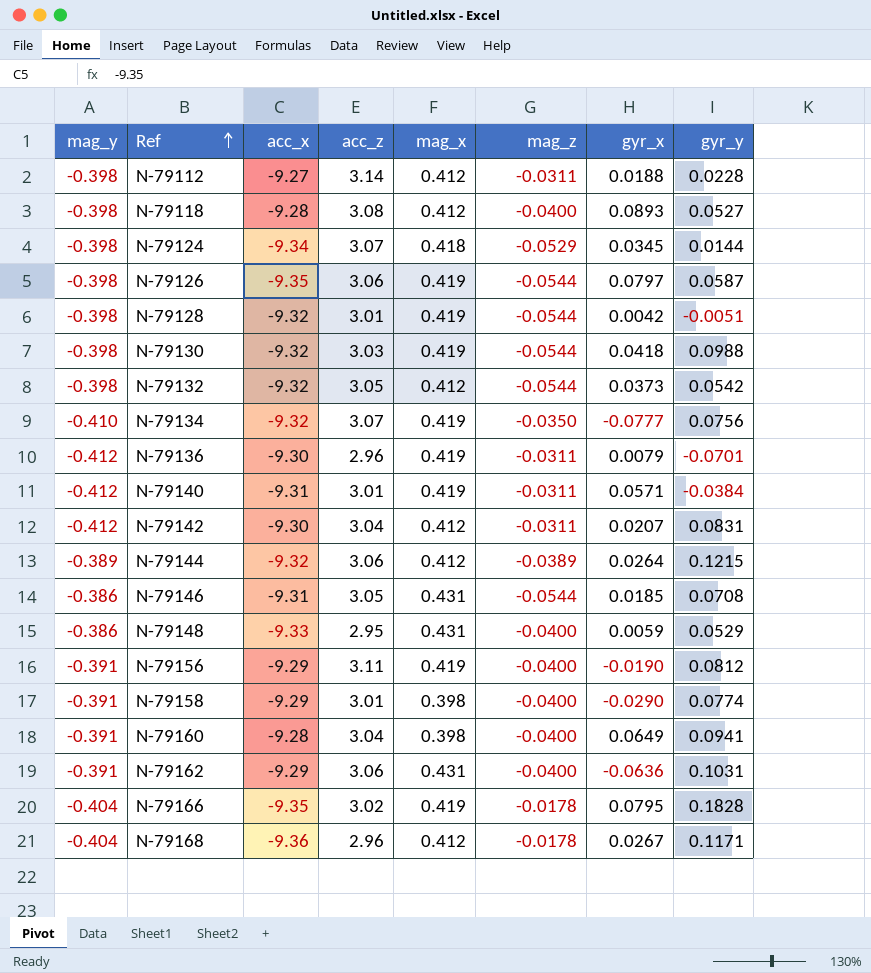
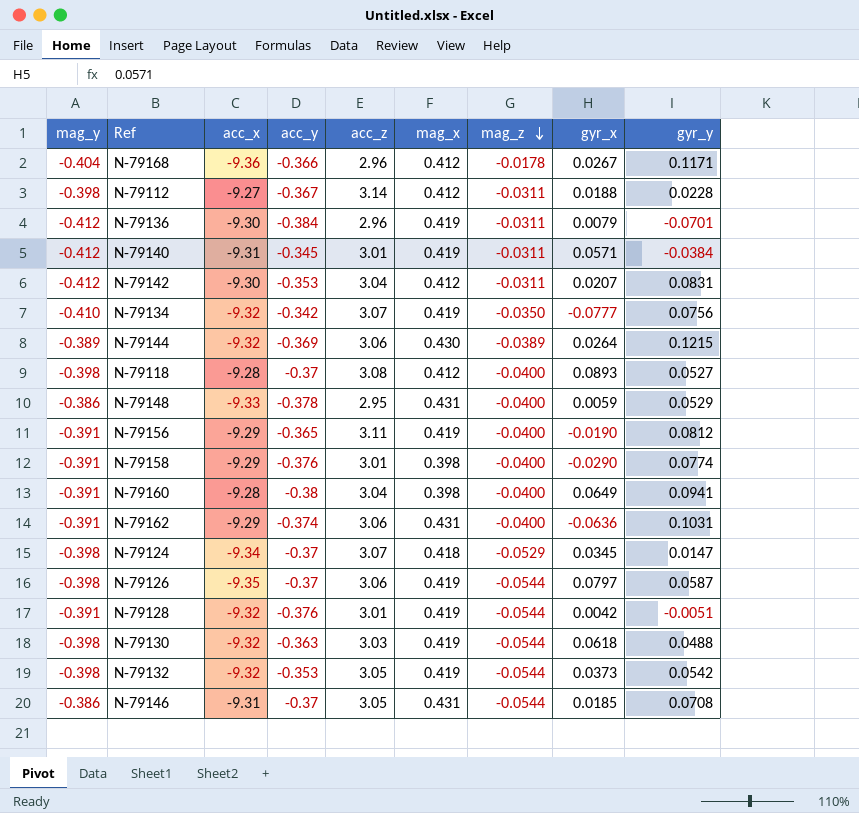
row order: Ref ascending -> mag_z descending
column acc_y | position: none -> 4
row N-79166: -0.404 | -9.35 | 3.02 | 0.419 | -0.0178 | 0.0795 | 0.1828 -> none
N-79144 | mag_x: 0.412 -> 0.430
N-79124 | gyr_y: 0.0144 -> 0.0147
N-79128 | mag_y: -0.398 -> -0.391
N-79130 | gyr_x: 0.0418 -> 0.0618
N-79130 | gyr_y: 0.0988 -> 0.0488
N-79132 | mag_x: 0.412 -> 0.419

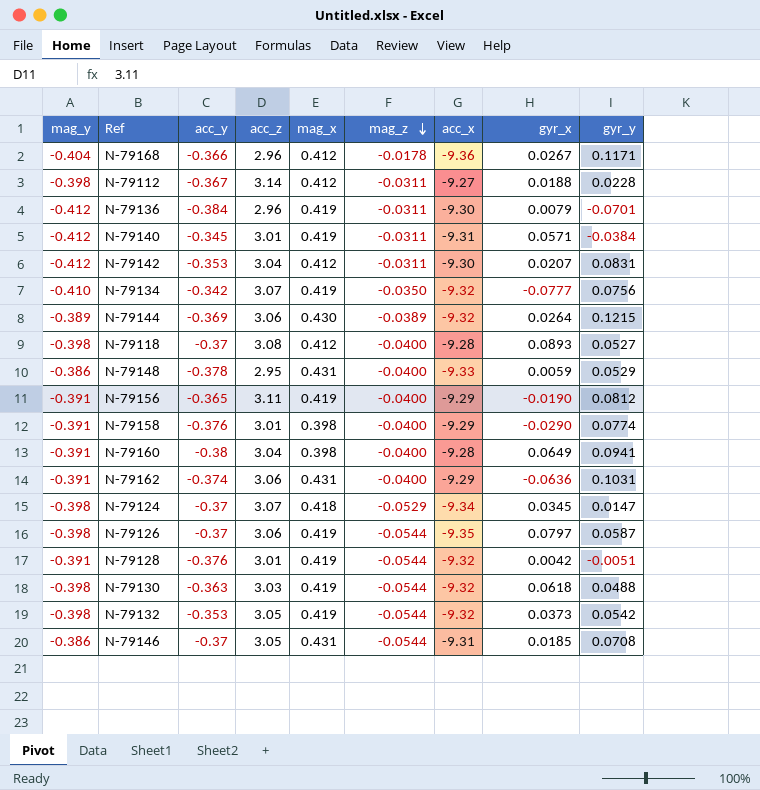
column acc_x | position: 3 -> 7

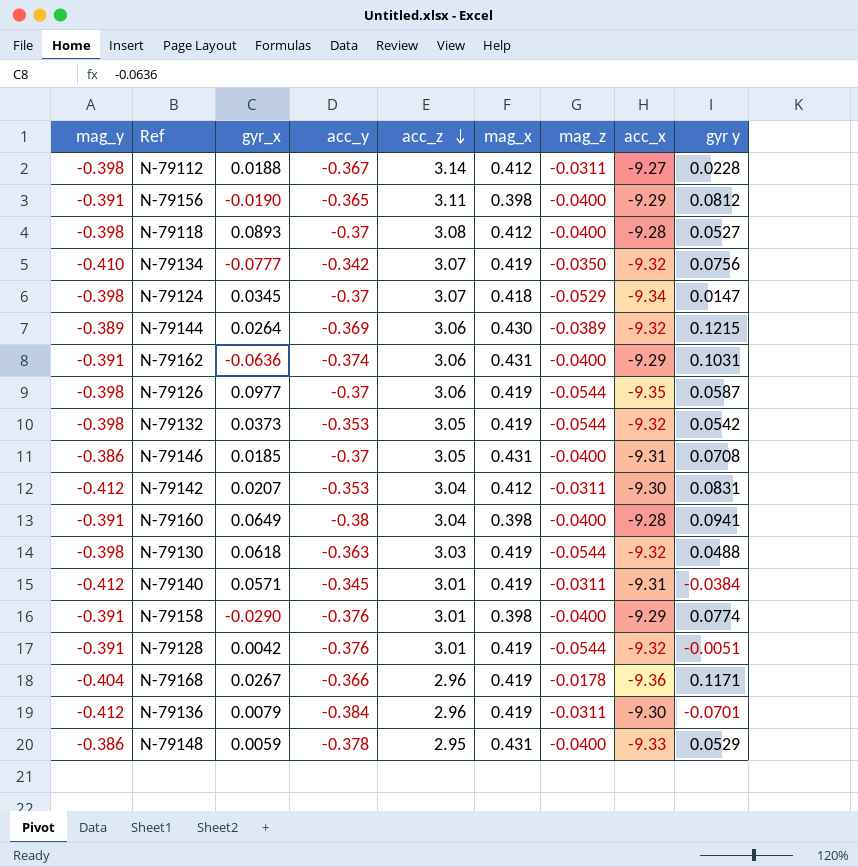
row order: mag_z descending -> acc_z descending
column gyr_x | position: 8 -> 3
column name: gyr_y -> gyr y
N-79156 | mag_x: 0.419 -> 0.398
N-79126 | gyr_x: 0.0797 -> 0.0977
N-79146 | mag_z: -0.0544 -> -0.0400
N-79168 | mag_x: 0.412 -> 0.419

